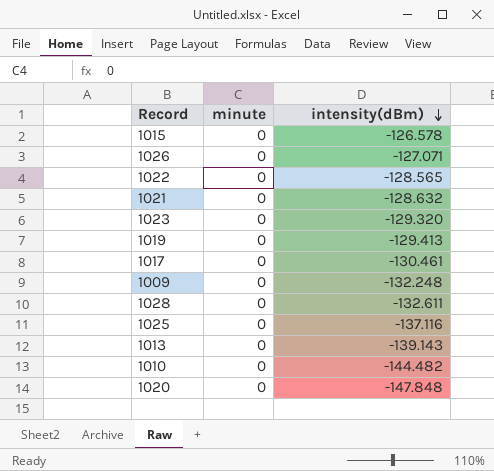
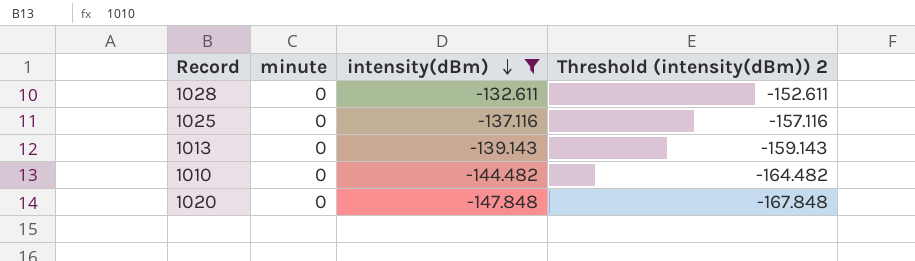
filter: none -> intensity(dBm) <= -132.611
column Threshold (intensity(dBm)) 2 | formula: none -> [intensity(dBm)] - 20

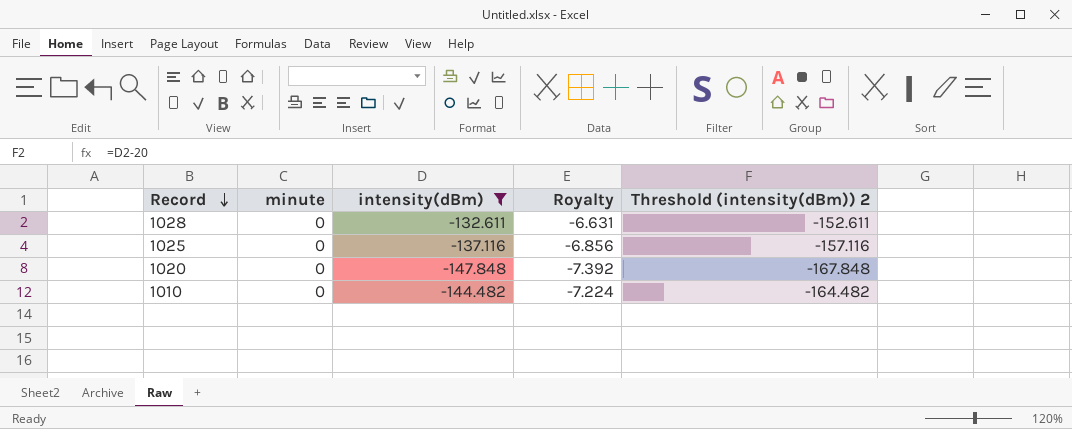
row order: intensity(dBm) descending -> Record descending
column Royalty | formula: none -> [intensity(dBm)] * 0.05
row 1013: 0 | -139.143 | -159.143 -> none

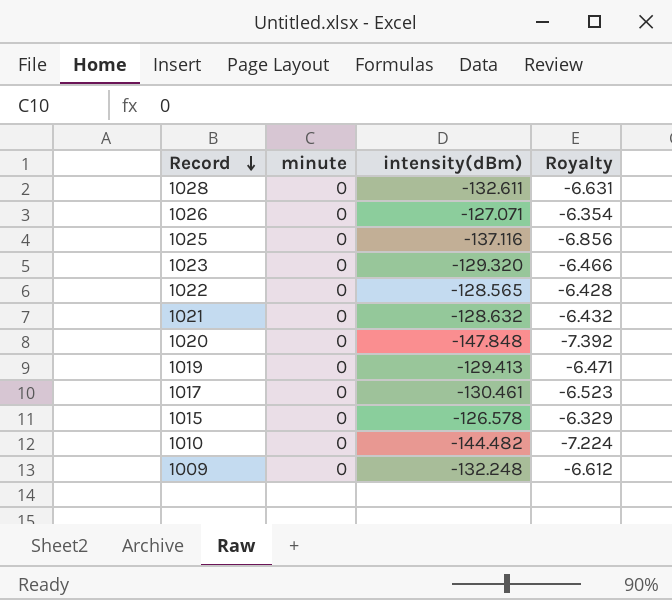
filter: intensity(dBm) <= -132.611 -> none
column Threshold (intensity(dBm)) 2 | formula: [intensity(dBm)] - 20 -> none

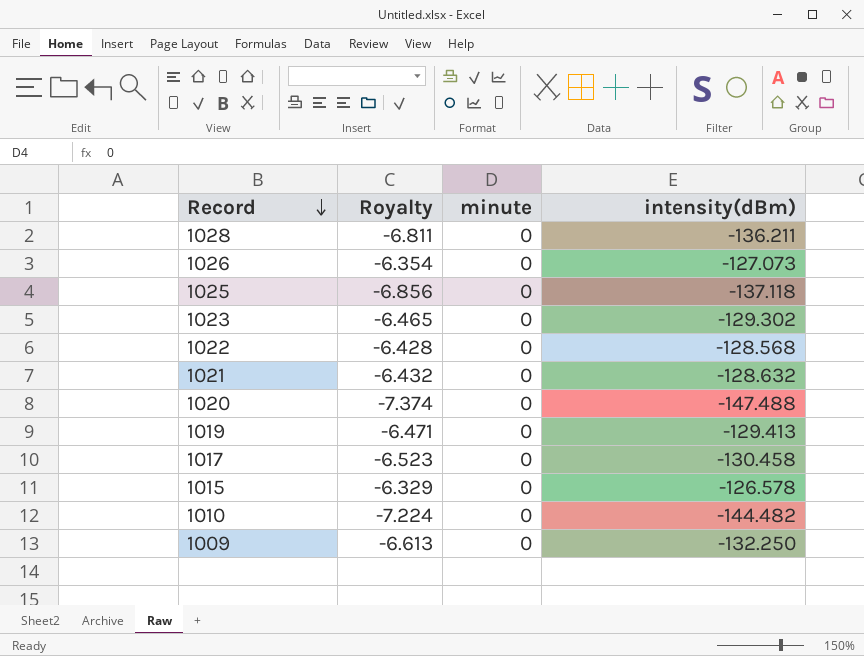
column Royalty | position: 4 -> 2
1028 | Royalty: -6.631 -> -6.811
1028 | intensity(dBm): -132.611 -> -136.211
1026 | intensity(dBm): -127.071 -> -127.073
1025 | intensity(dBm): -137.116 -> -137.118
1023 | Royalty: -6.466 -> -6.465
1023 | intensity(dBm): -129.320 -> -129.302
1022 | intensity(dBm): -128.565 -> -128.568
1020 | Royalty: -7.392 -> -7.374
1020 | intensity(dBm): -147.848 -> -147.488
1017 | intensity(dBm): -130.461 -> -130.458
1009 | Royalty: -6.612 -> -6.613
1009 | intensity(dBm): -132.248 -> -132.250

